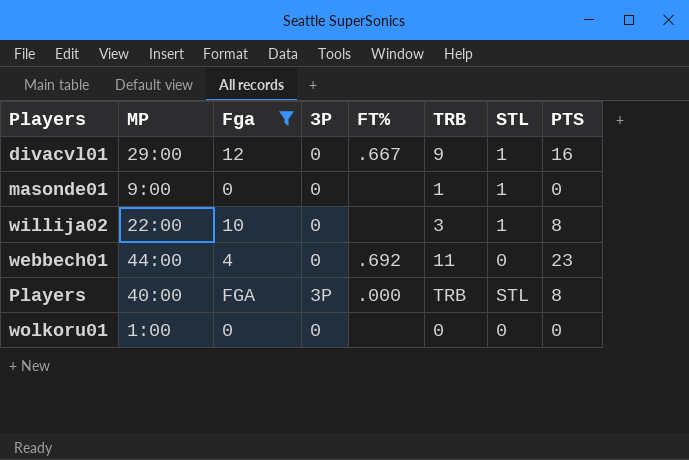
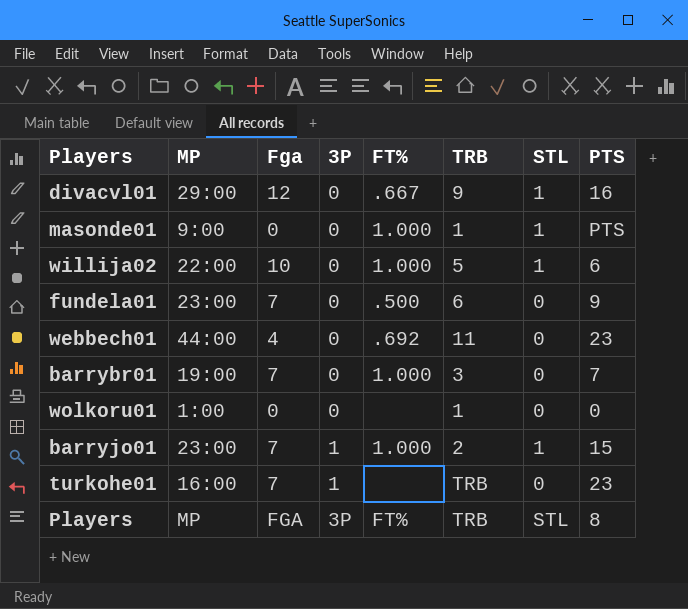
filter: Fga != 7 -> none
row order: none -> 3P ascending
masonde01 | FT%: none -> 1.000
masonde01 | PTS: 0 -> PTS
willija02 | FT%: none -> 1.000
willija02 | TRB: 3 -> 5
willija02 | PTS: 8 -> 6
wolkoru01 | TRB: 0 -> 1
Players | MP: 40:00 -> MP
Players | FT%: .000 -> FT%

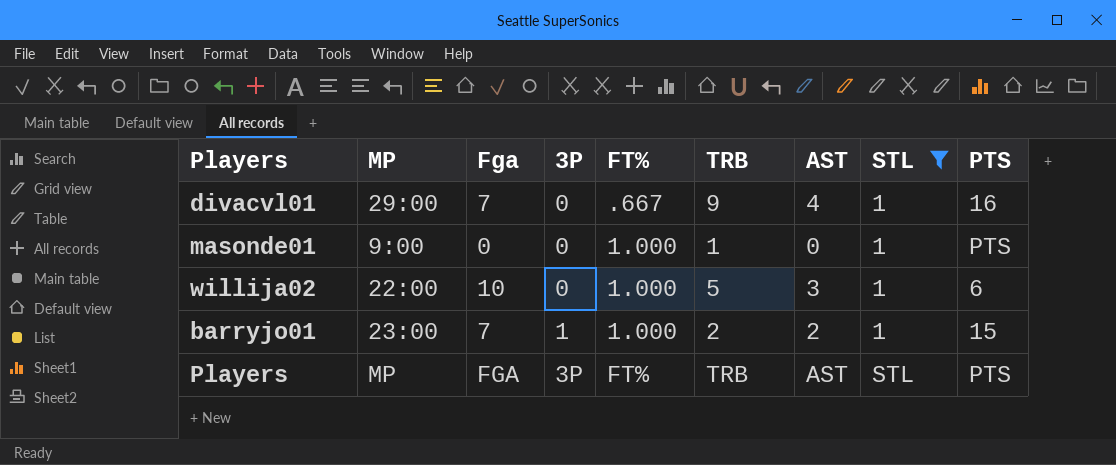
filter: none -> STL != 0
column AST | position: none -> 7
divacvl01 | Fga: 12 -> 7
Players | PTS: 8 -> PTS

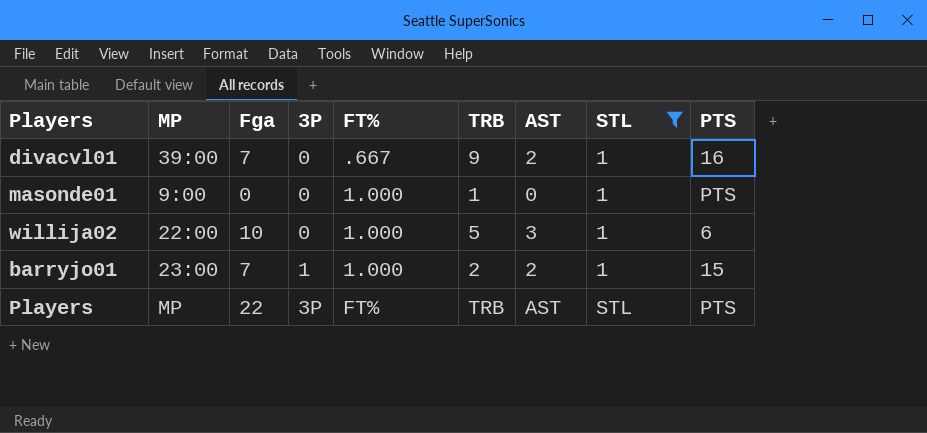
divacvl01 | MP: 29:00 -> 39:00
divacvl01 | AST: 4 -> 2
Players | Fga: FGA -> 22

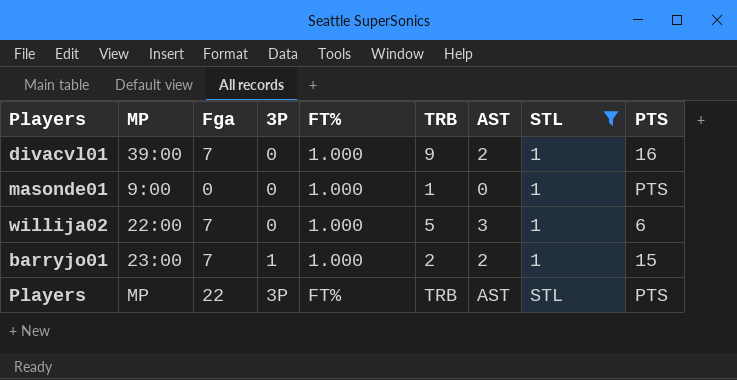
divacvl01 | FT%: .667 -> 1.000
willija02 | Fga: 10 -> 7

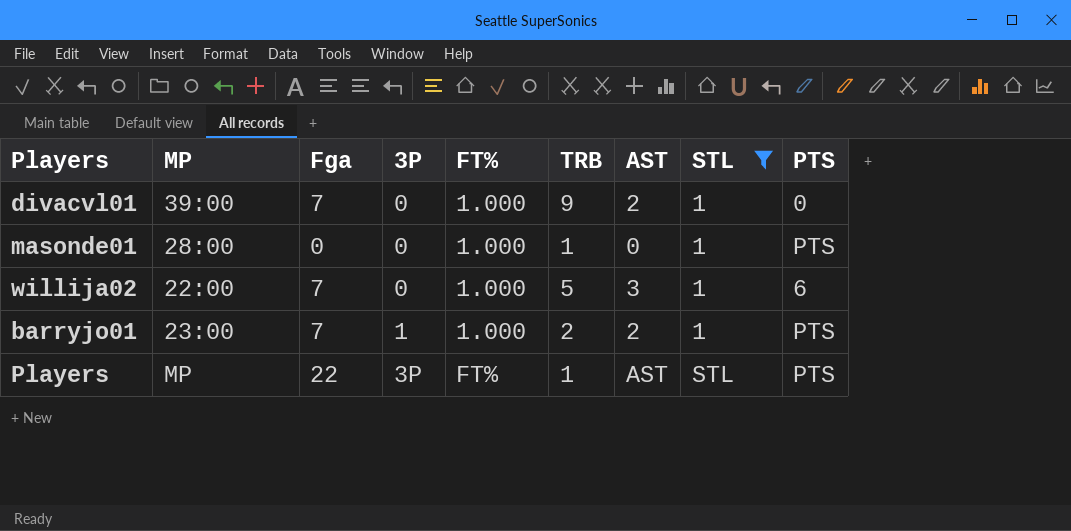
divacvl01 | PTS: 16 -> 0
masonde01 | MP: 9:00 -> 28:00
barryjo01 | PTS: 15 -> PTS
Players | TRB: TRB -> 1

